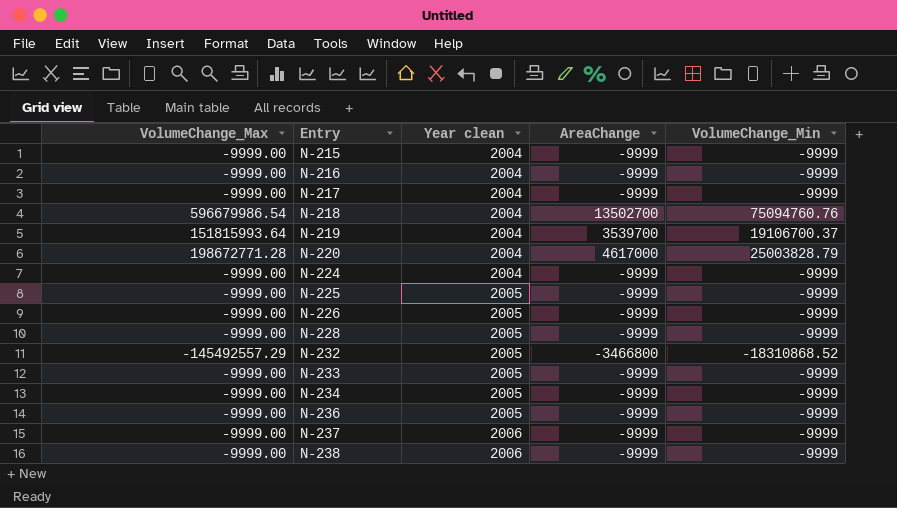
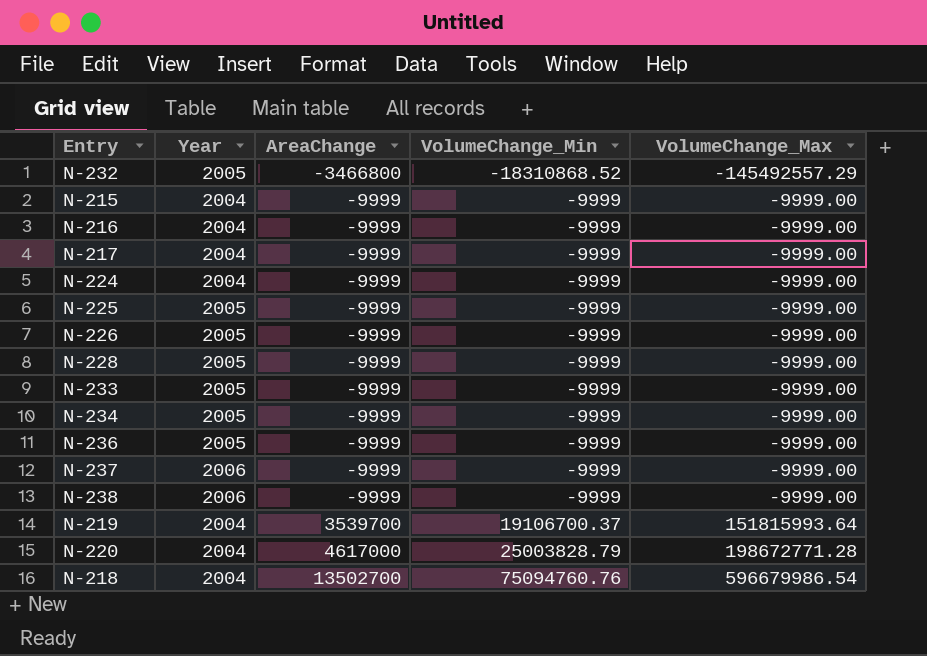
row order: Entry ascending -> AreaChange ascending
column name: Year clean -> Year
column VolumeChange_Max | position: 1 -> 5

